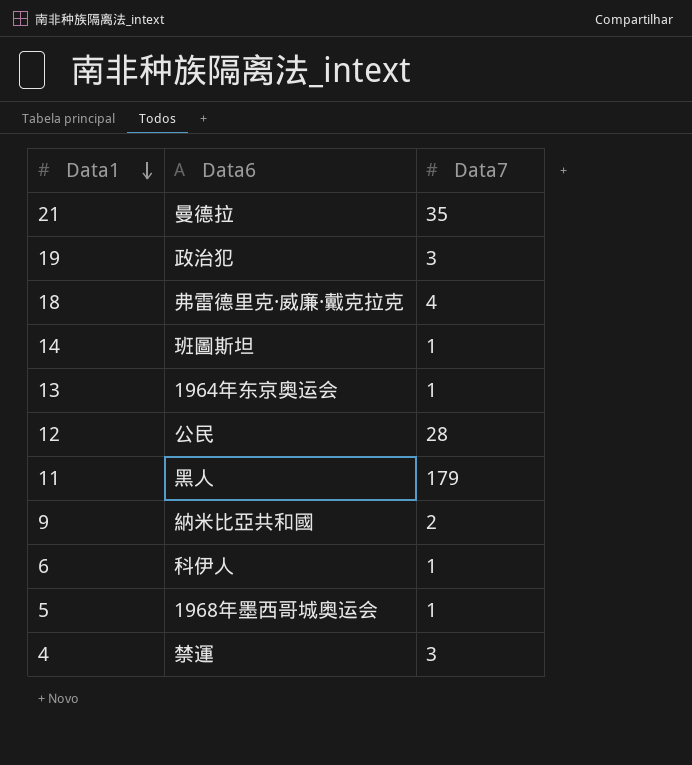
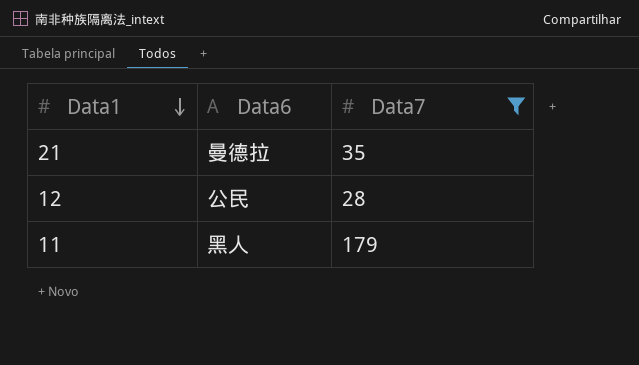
filter: none -> Data7 >= 28

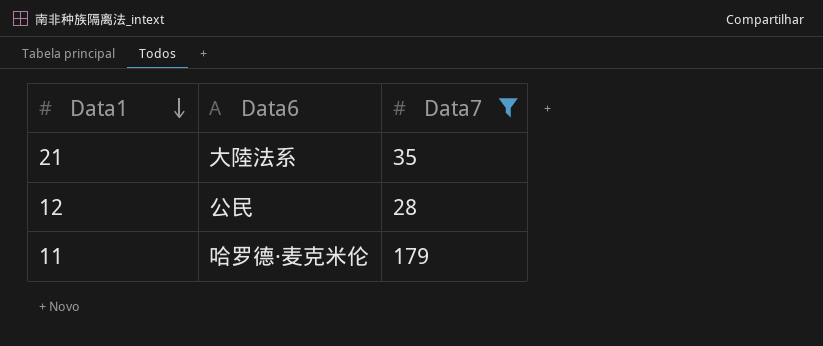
21 | Data6: 曼德拉 -> 大陸法系
11 | Data6: 黑人 -> 哈罗德·麦克米伦

